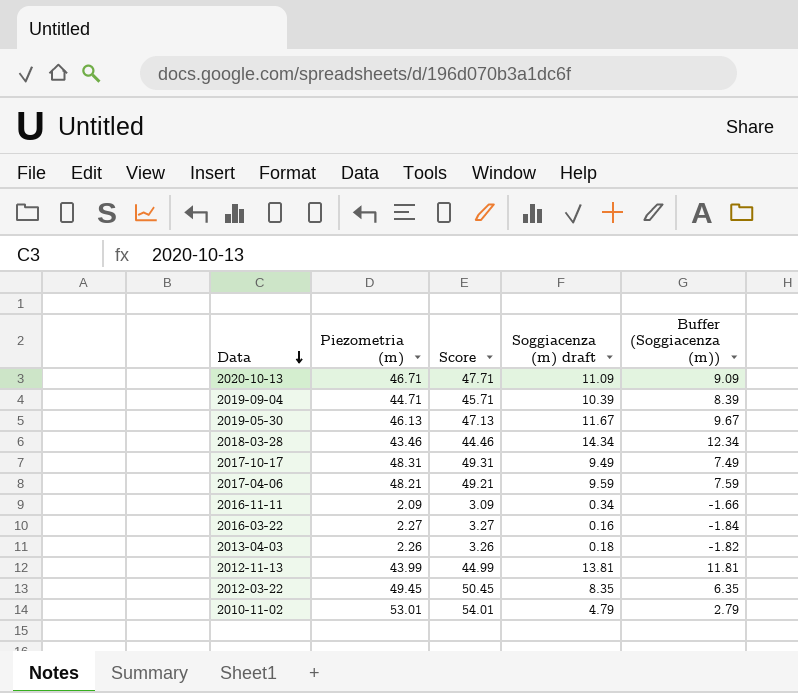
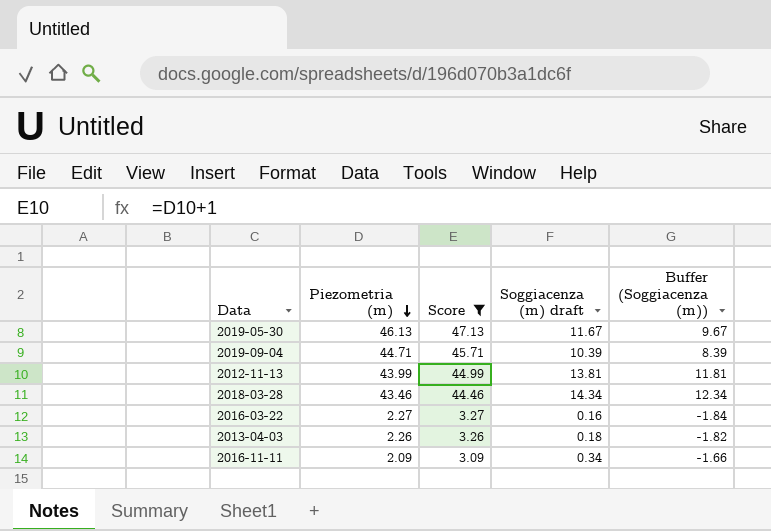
filter: none -> Score <= 47.13
row order: Data descending -> Piezometria (m) descending

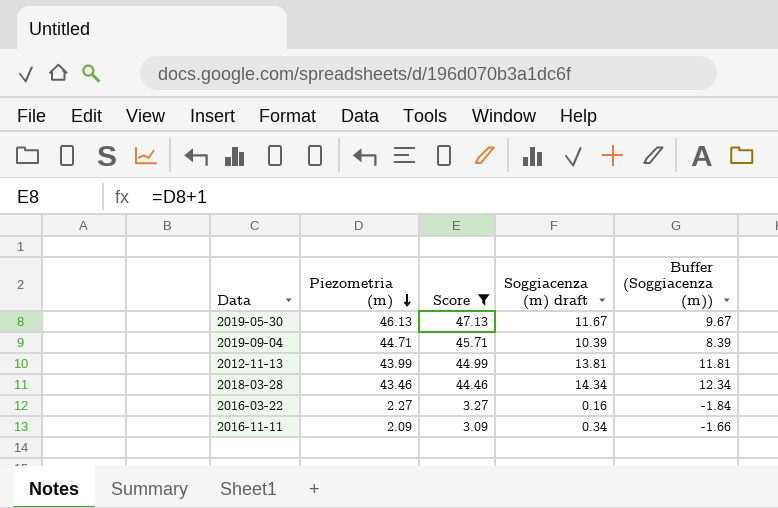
row 2013-04-03: 2.26 | 3.26 | 0.18 | -1.82 -> none

